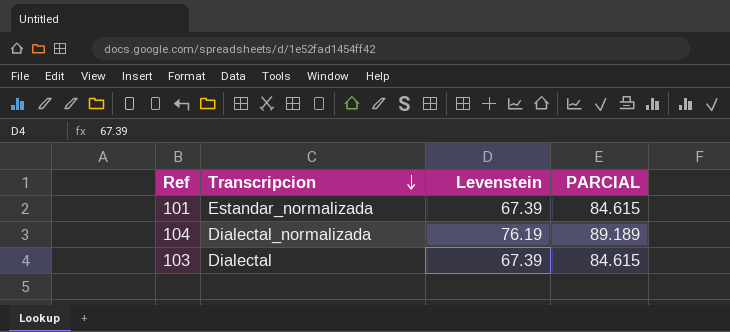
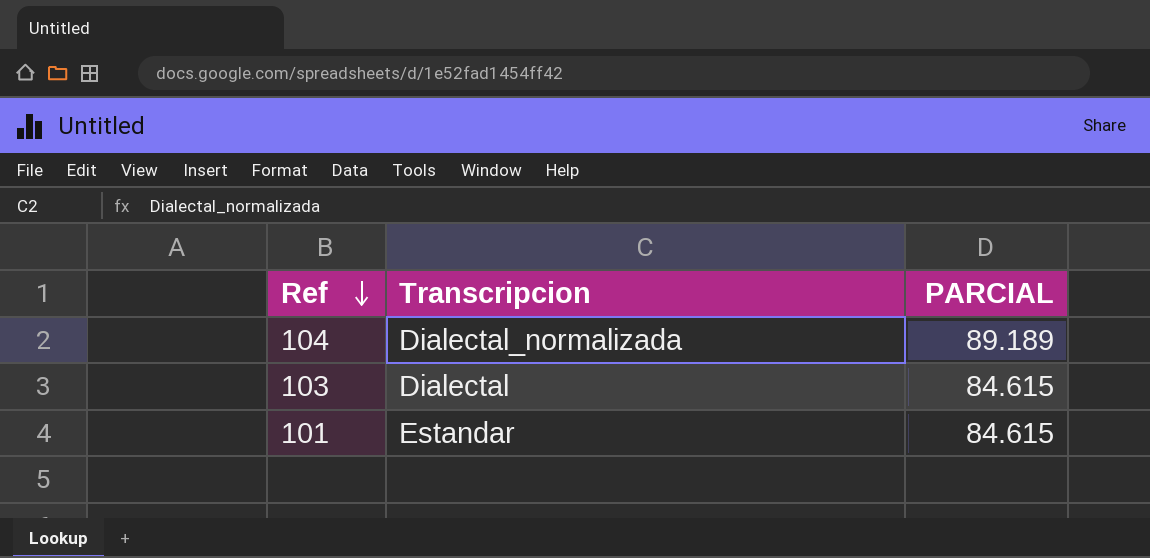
row order: Transcripcion descending -> Ref descending
column Levenstein | position: 3 -> none
101 | Transcripcion: Estandar_normalizada -> Estandar

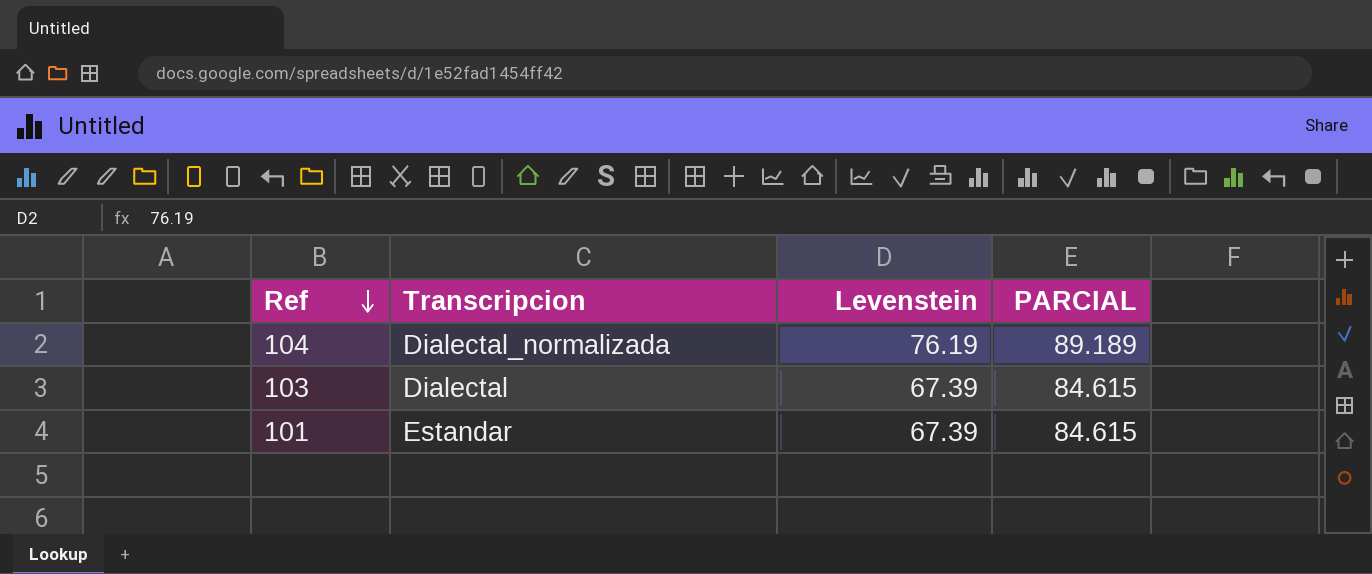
column Levenstein | position: none -> 3

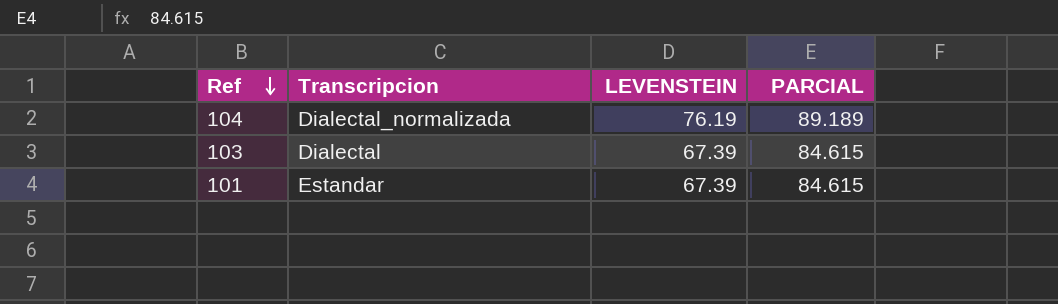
column name: Levenstein -> LEVENSTEIN

